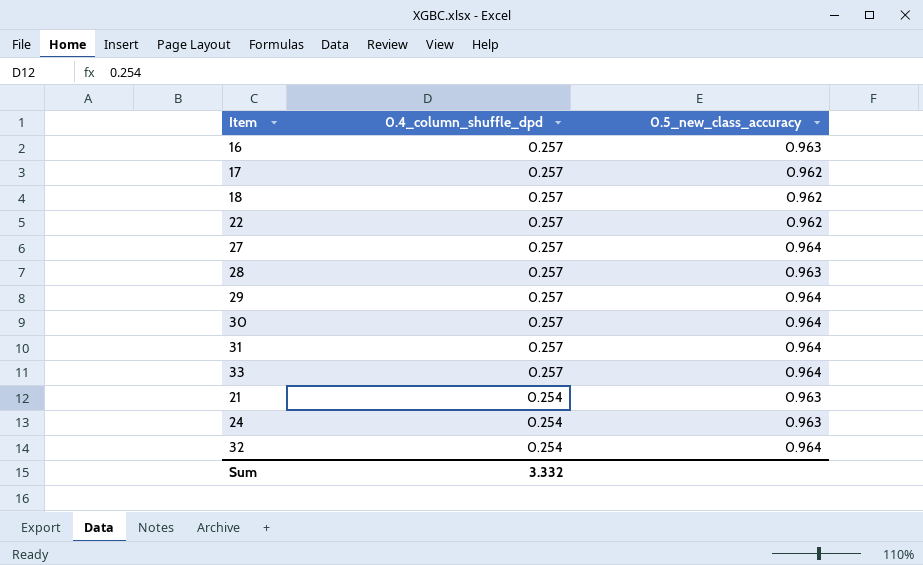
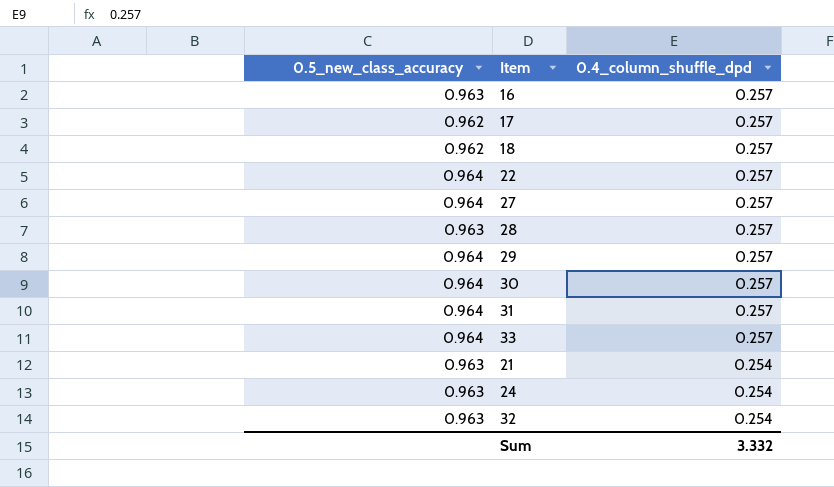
column 0.5_new_class_accuracy | position: 3 -> 1
22 | 0.5_new_class_accuracy: 0.962 -> 0.964
32 | 0.5_new_class_accuracy: 0.964 -> 0.963

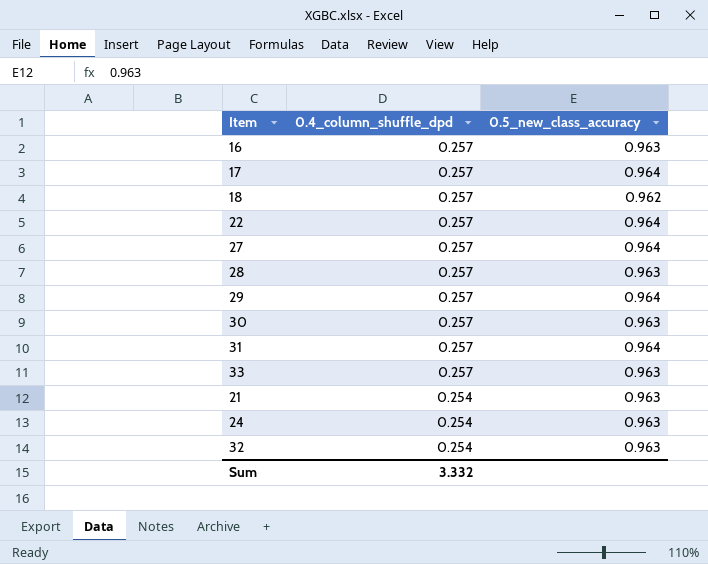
column 0.5_new_class_accuracy | position: 1 -> 3
17 | 0.5_new_class_accuracy: 0.962 -> 0.964
30 | 0.5_new_class_accuracy: 0.964 -> 0.963
33 | 0.5_new_class_accuracy: 0.964 -> 0.963

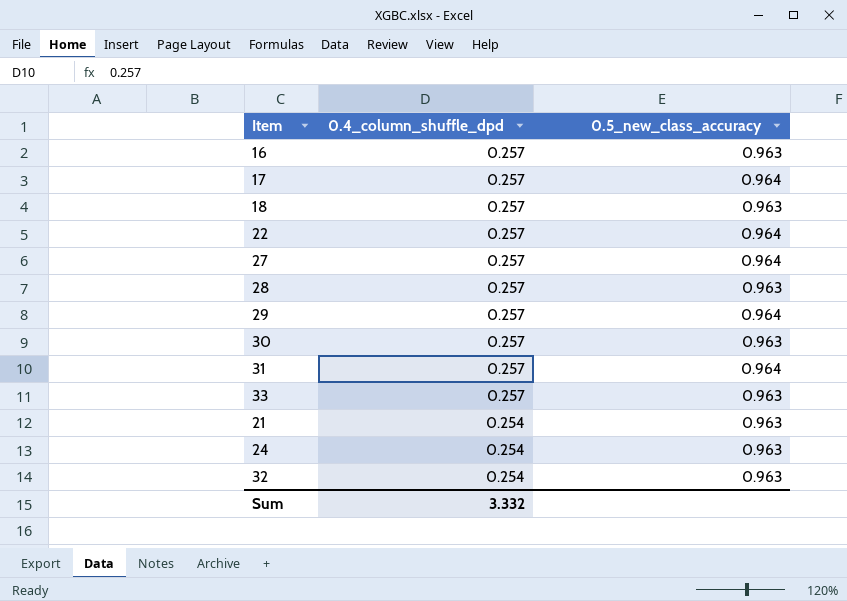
18 | 0.5_new_class_accuracy: 0.962 -> 0.963

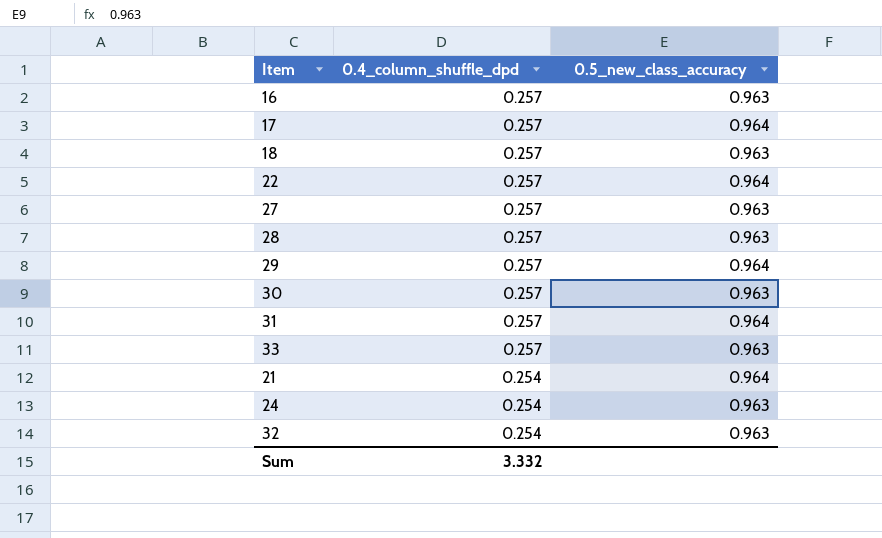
27 | 0.5_new_class_accuracy: 0.964 -> 0.963
21 | 0.5_new_class_accuracy: 0.963 -> 0.964

